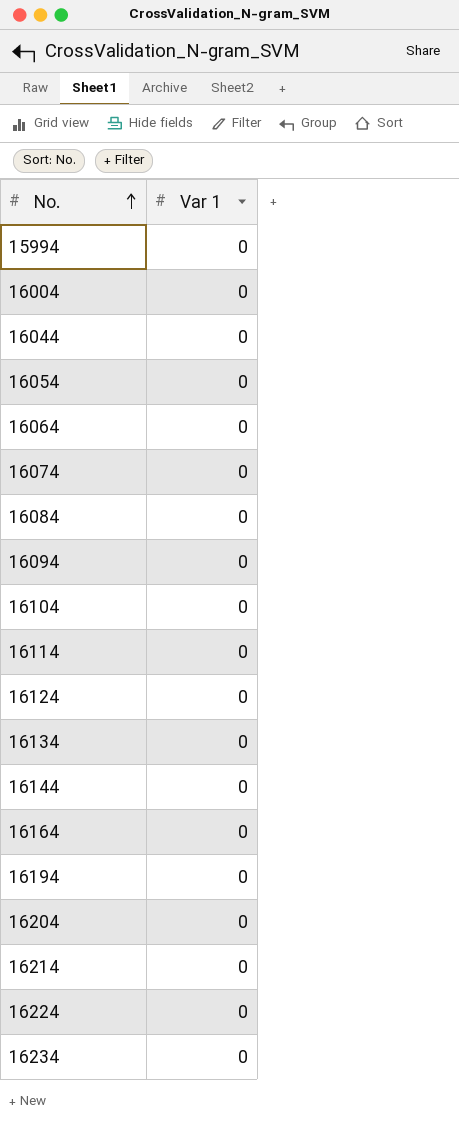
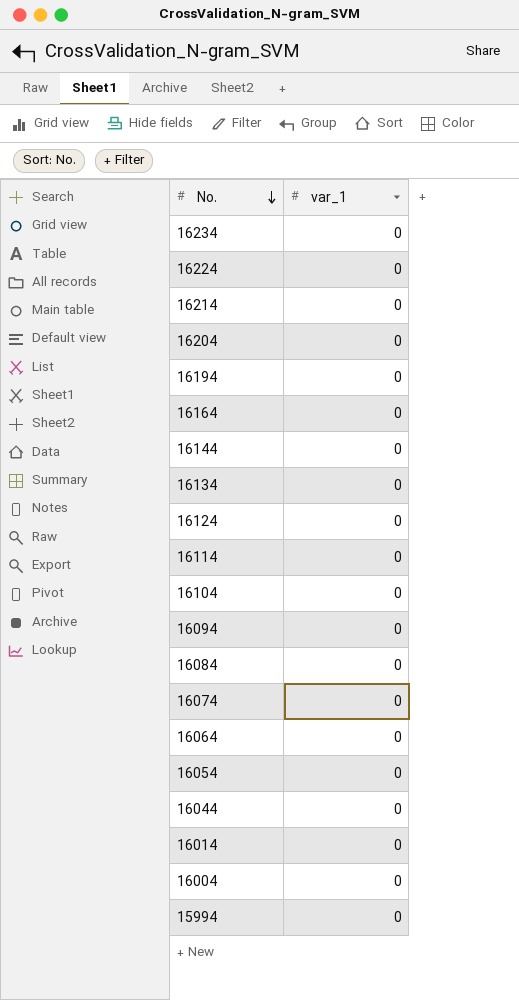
row order: No. ascending -> No. descending
column name: Var 1 -> var_1
row 16014: none -> 0

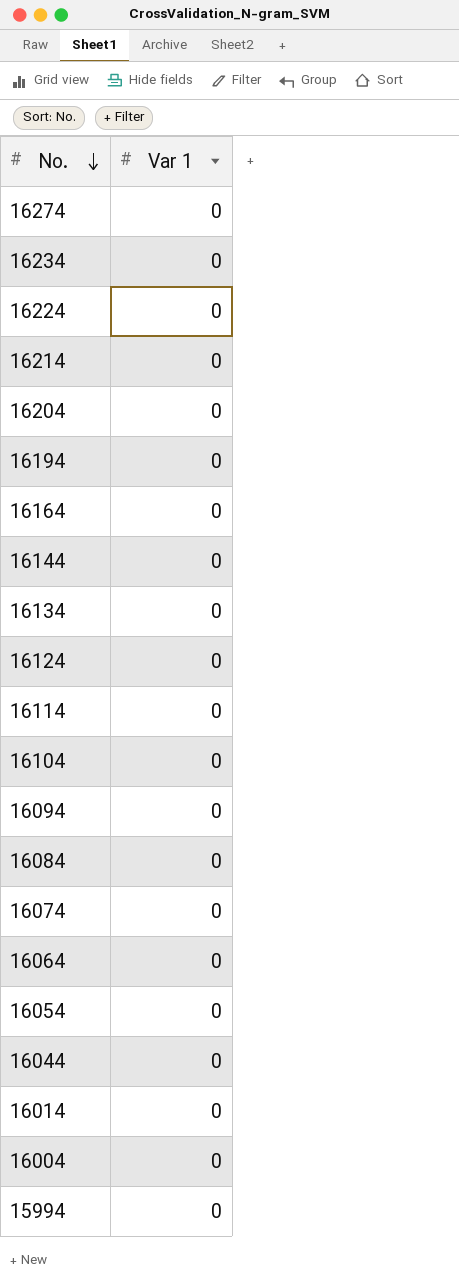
column name: var_1 -> Var 1
row 16274: none -> 0

